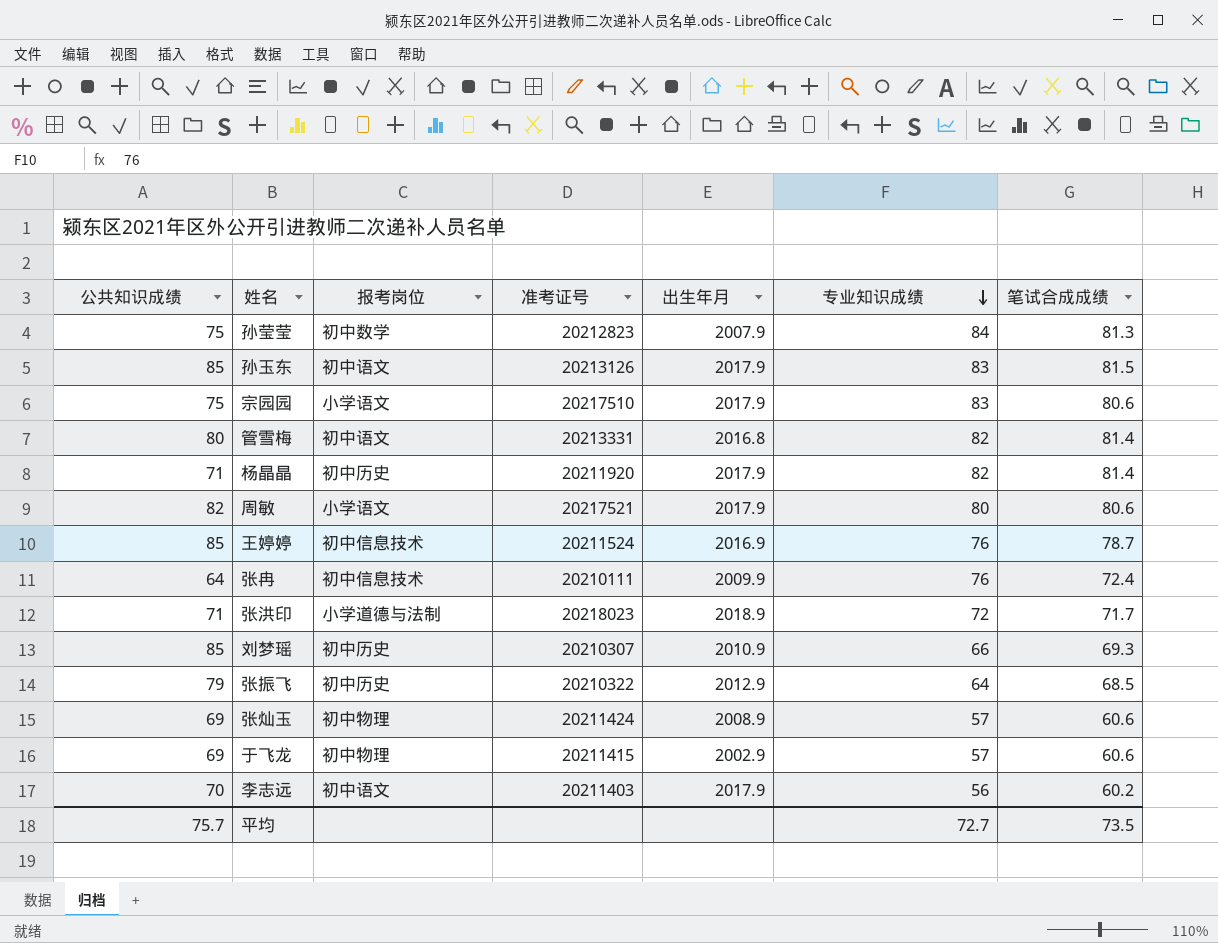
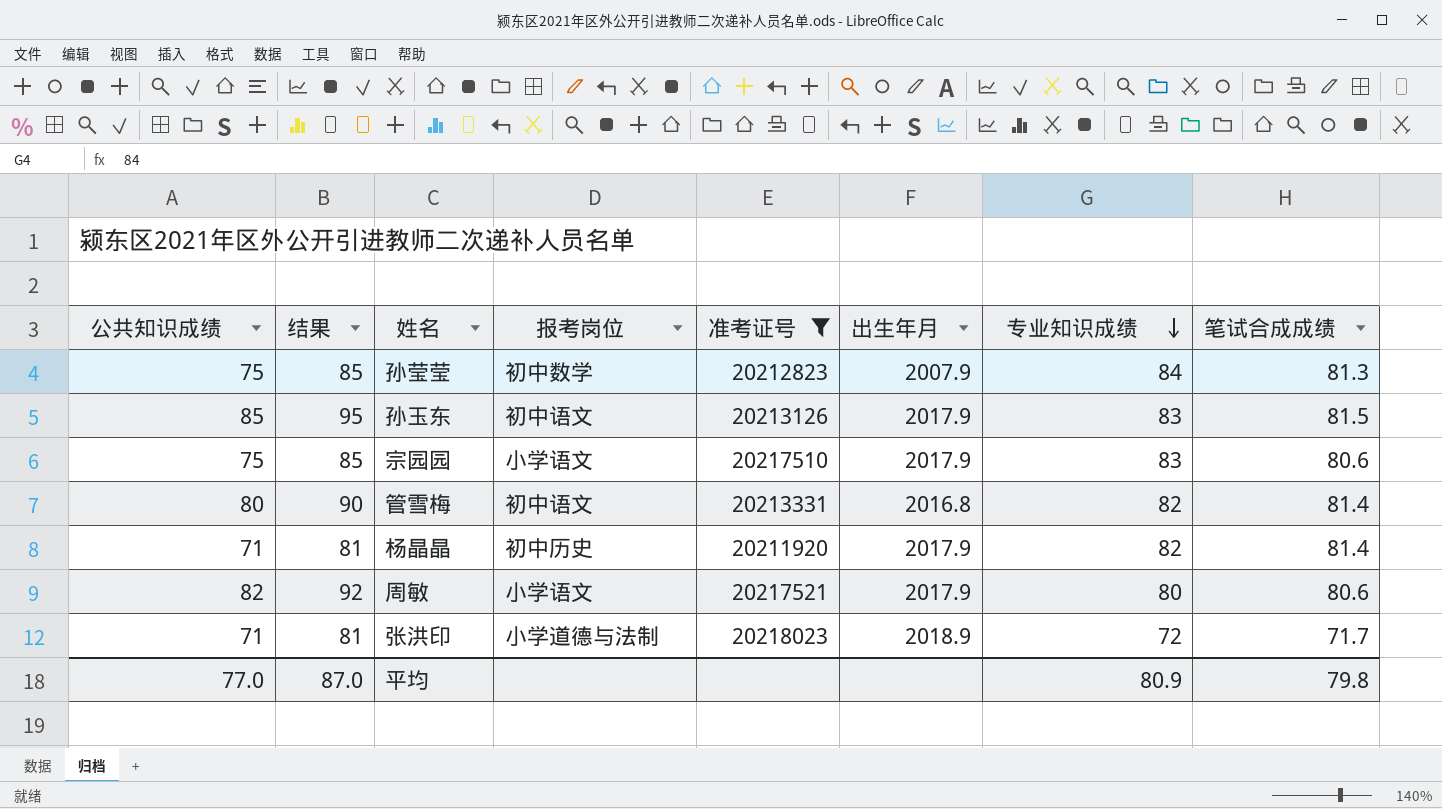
filter: none -> 准考证号 >= 20211920
column 结果 | formula: none -> [公共知识成绩] + 10
平均 | 公共知识成绩: 75.7 -> 77.0
平均 | 专业知识成绩: 72.7 -> 80.9
平均 | 笔试合成成绩: 73.5 -> 79.8

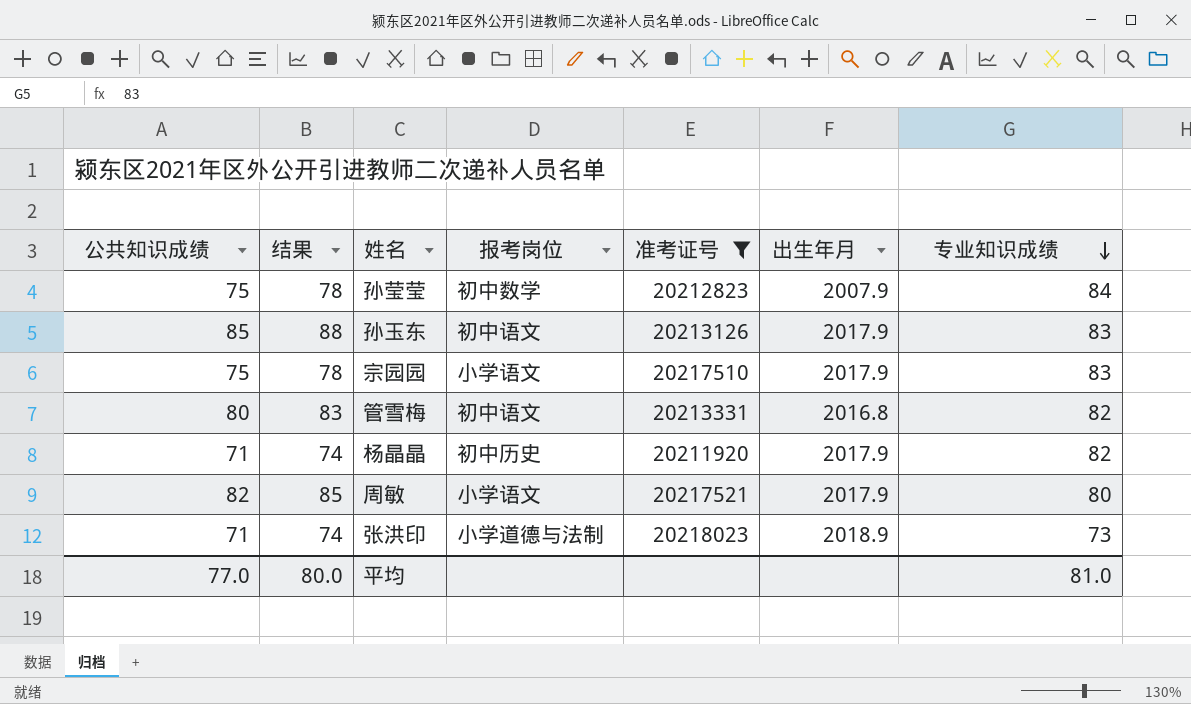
column 笔试合成成绩 | position: 8 -> none
column 结果 | formula: [公共知识成绩] + 10 -> [公共知识成绩] + 3
张洪印 | 专业知识成绩: 72 -> 73
平均 | 结果: 87.0 -> 80.0
平均 | 专业知识成绩: 80.9 -> 81.0

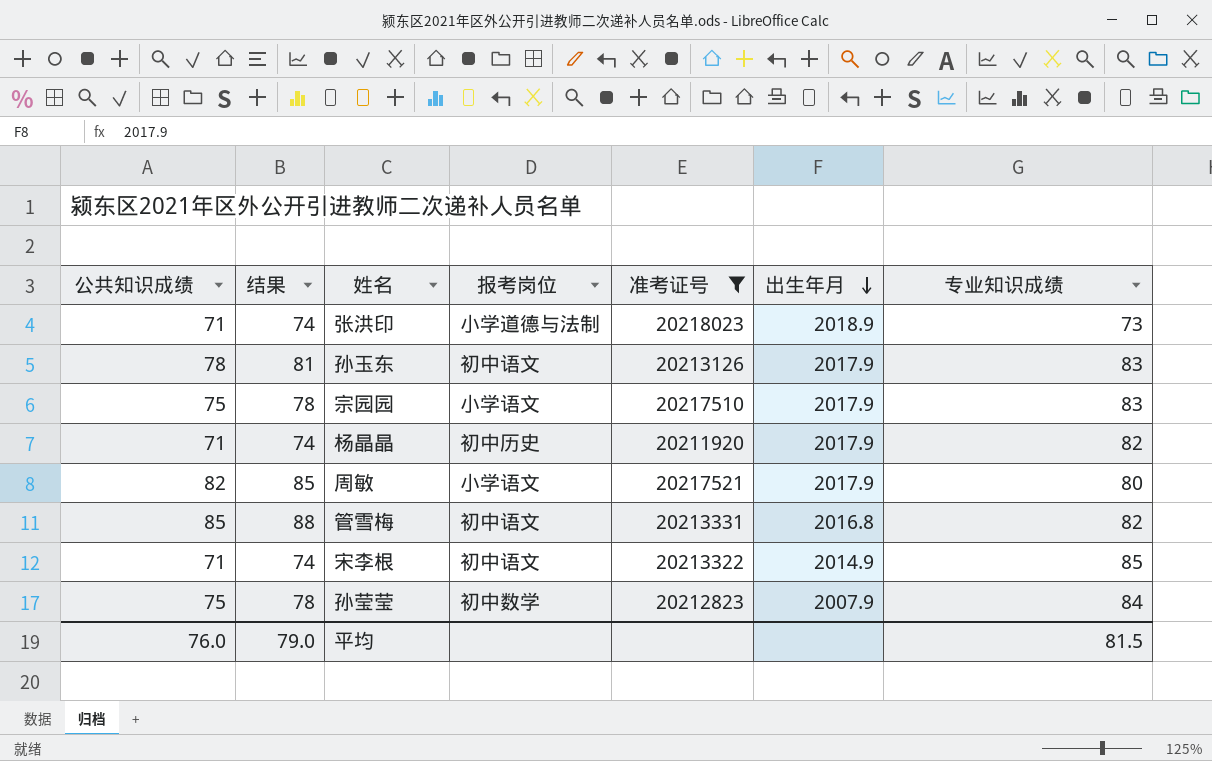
row order: 专业知识成绩 descending -> 出生年月 descending
孙玉东 | 公共知识成绩: 85 -> 78
孙玉东 | 结果: 88 -> 81
管雪梅 | 公共知识成绩: 80 -> 85
管雪梅 | 结果: 83 -> 88
row 宋李根: none -> 71 | 74 | 初中语文 | 20213322 | 2014.9 | 85
平均 | 公共知识成绩: 77.0 -> 76.0
平均 | 结果: 80.0 -> 79.0
平均 | 专业知识成绩: 81.0 -> 81.5

